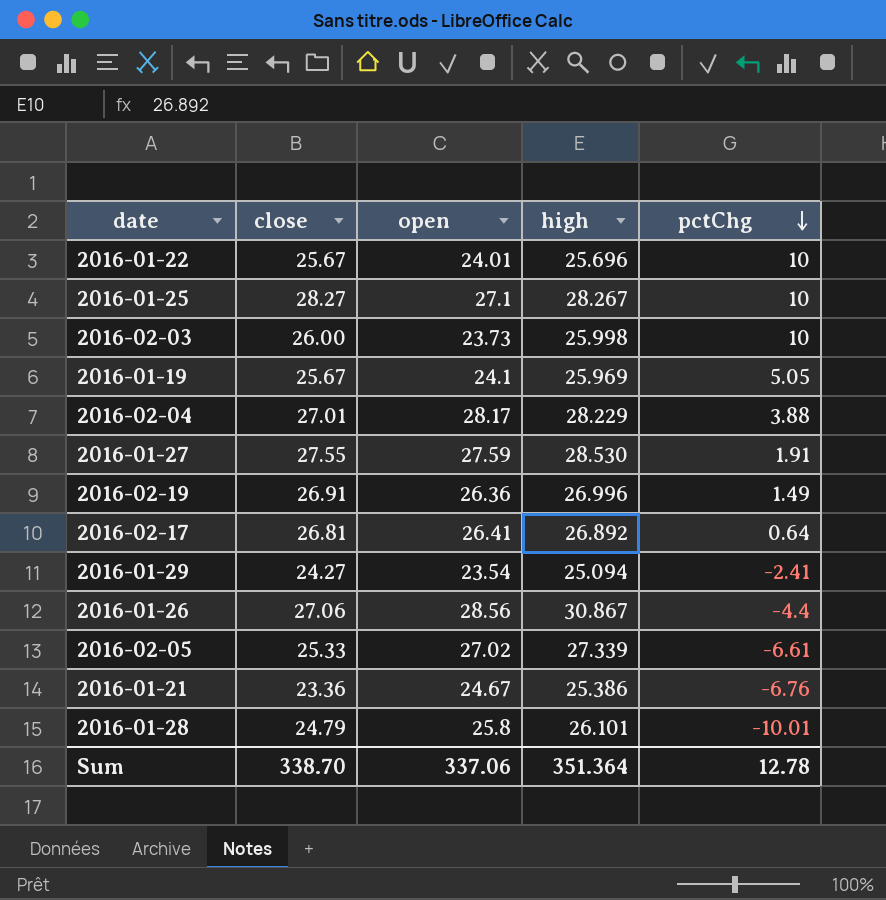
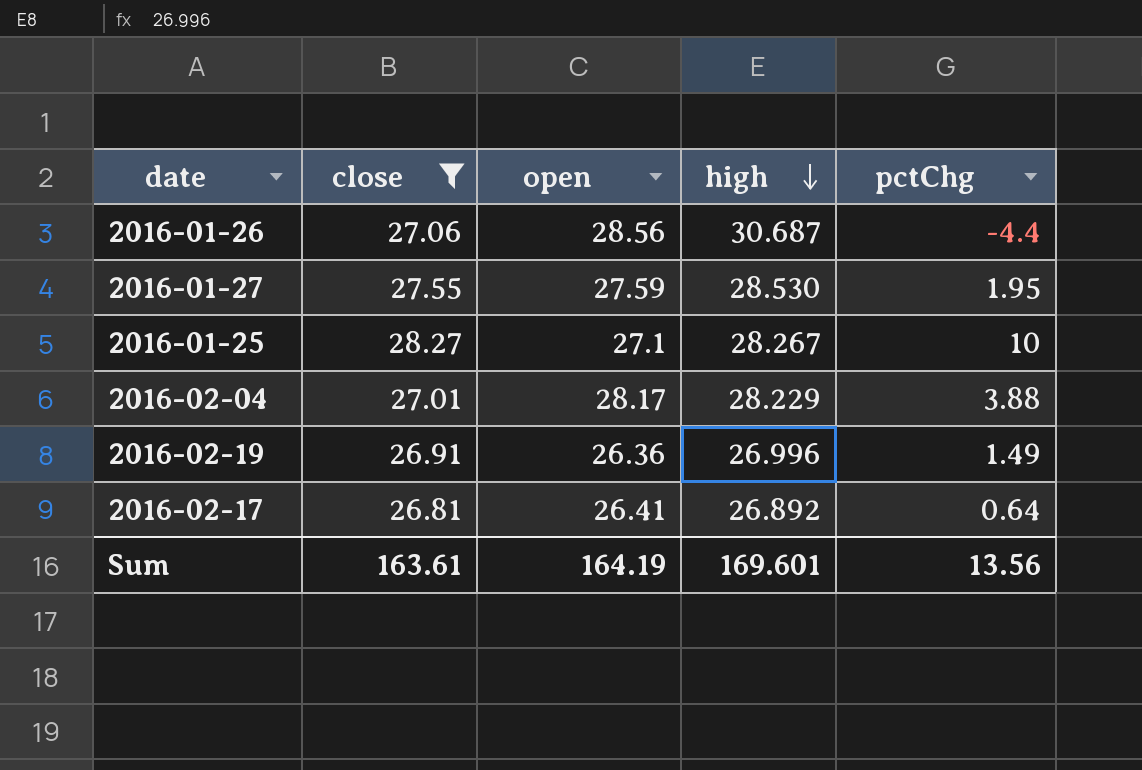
filter: none -> close >= 26.81
row order: pctChg descending -> high descending
2016-01-26 | high: 30.867 -> 30.687
2016-01-27 | pctChg: 1.91 -> 1.95
Sum | close: 338.70 -> 163.61
Sum | open: 337.06 -> 164.19
Sum | high: 351.364 -> 169.601
Sum | pctChg: 12.78 -> 13.56

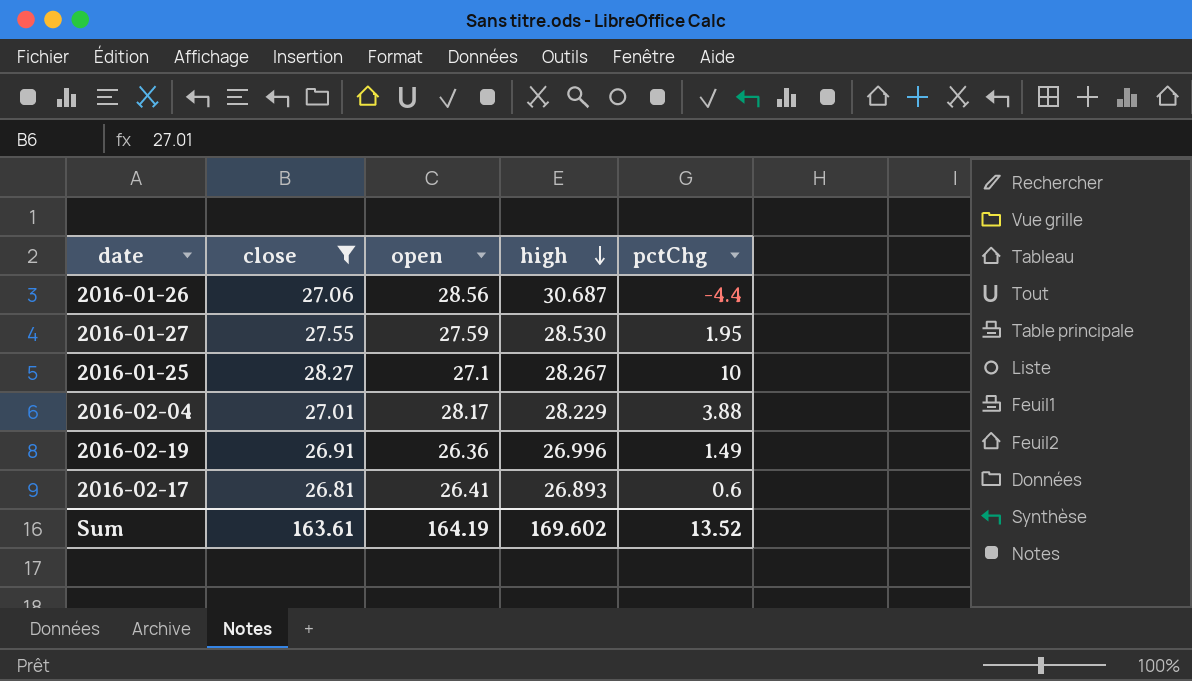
2016-02-17 | high: 26.892 -> 26.893
2016-02-17 | pctChg: 0.64 -> 0.6
Sum | high: 169.601 -> 169.602
Sum | pctChg: 13.56 -> 13.52

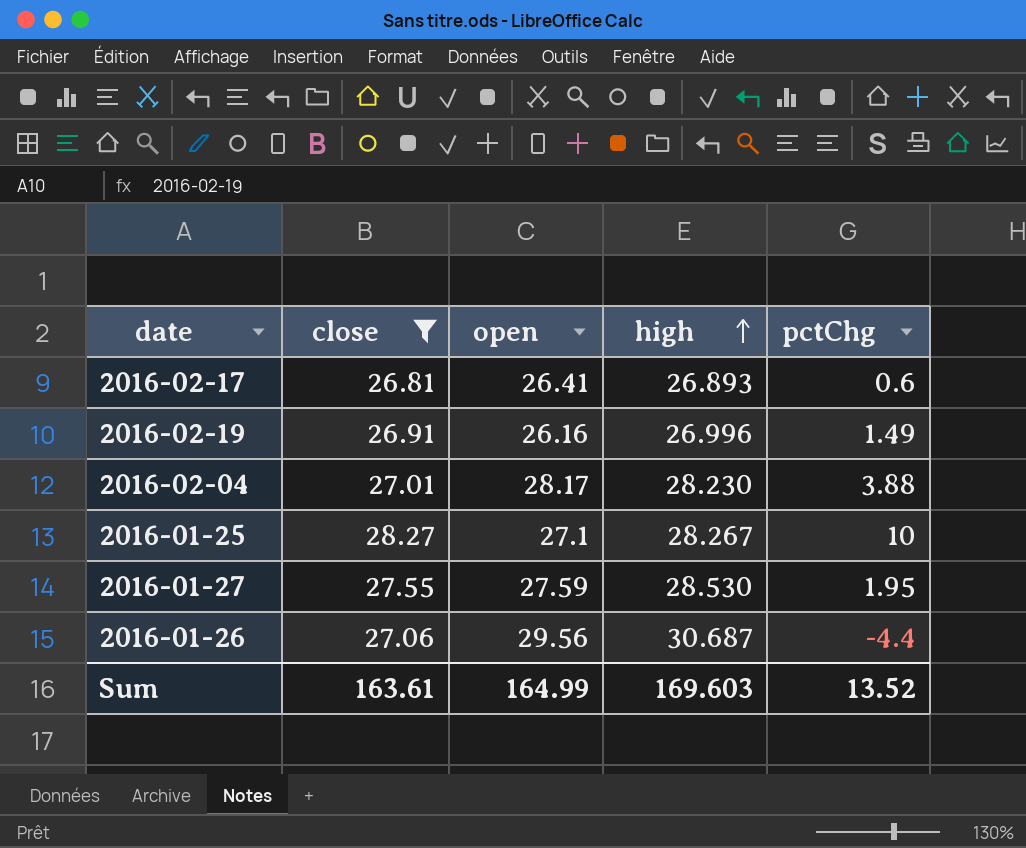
row order: high descending -> high ascending
2016-02-19 | open: 26.36 -> 26.16
2016-02-04 | high: 28.229 -> 28.230
2016-01-26 | open: 28.56 -> 29.56
Sum | open: 164.19 -> 164.99
Sum | high: 169.602 -> 169.603

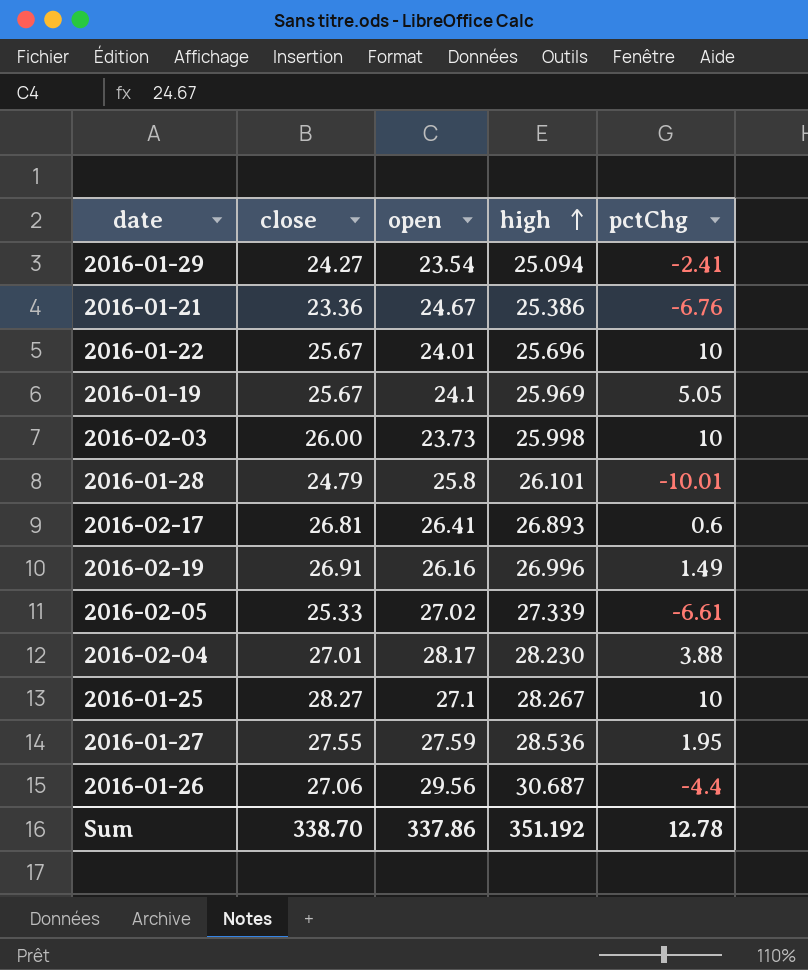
filter: close >= 26.81 -> none
2016-01-27 | high: 28.530 -> 28.536
Sum | close: 163.61 -> 338.70
Sum | open: 164.99 -> 337.86
Sum | high: 169.603 -> 351.192
Sum | pctChg: 13.52 -> 12.78

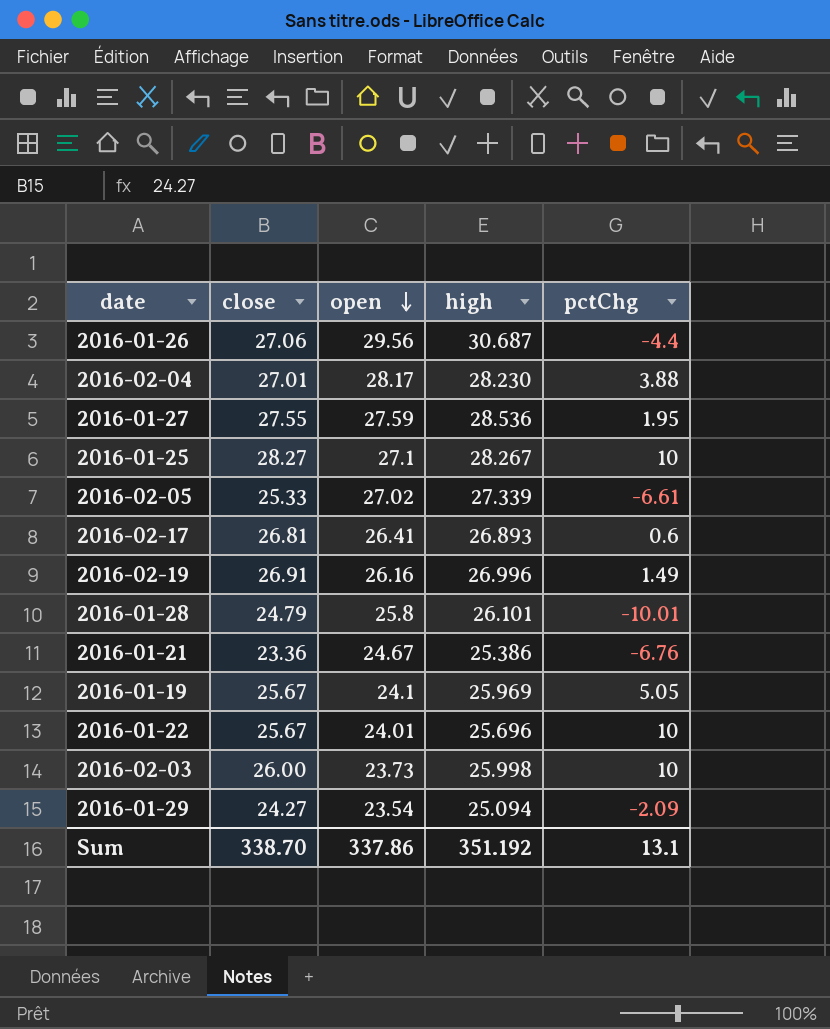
row order: high ascending -> open descending
2016-01-29 | pctChg: -2.41 -> -2.09
Sum | pctChg: 12.78 -> 13.1

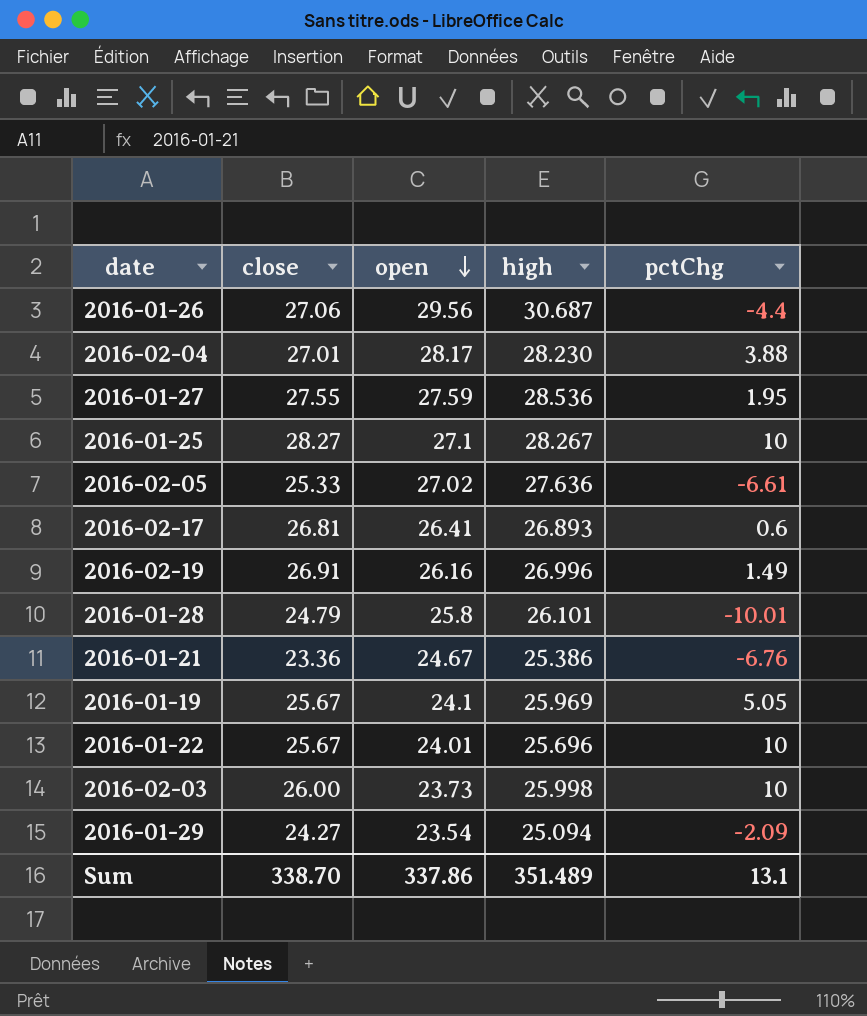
2016-02-05 | high: 27.339 -> 27.636
Sum | high: 351.192 -> 351.489

